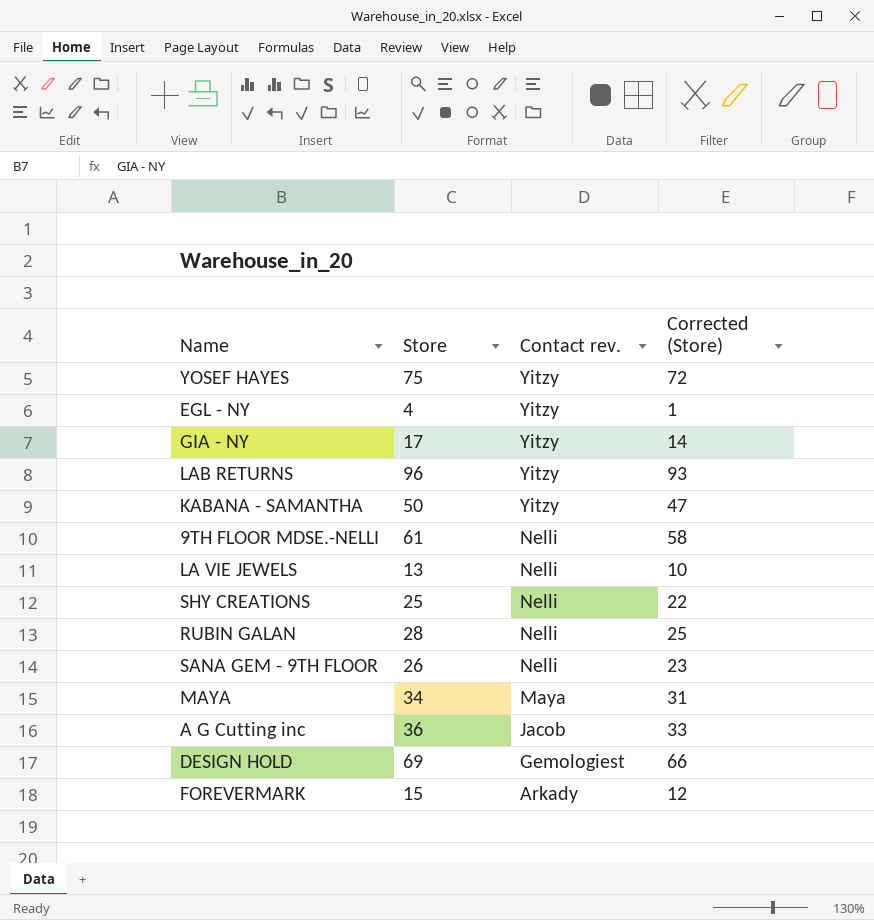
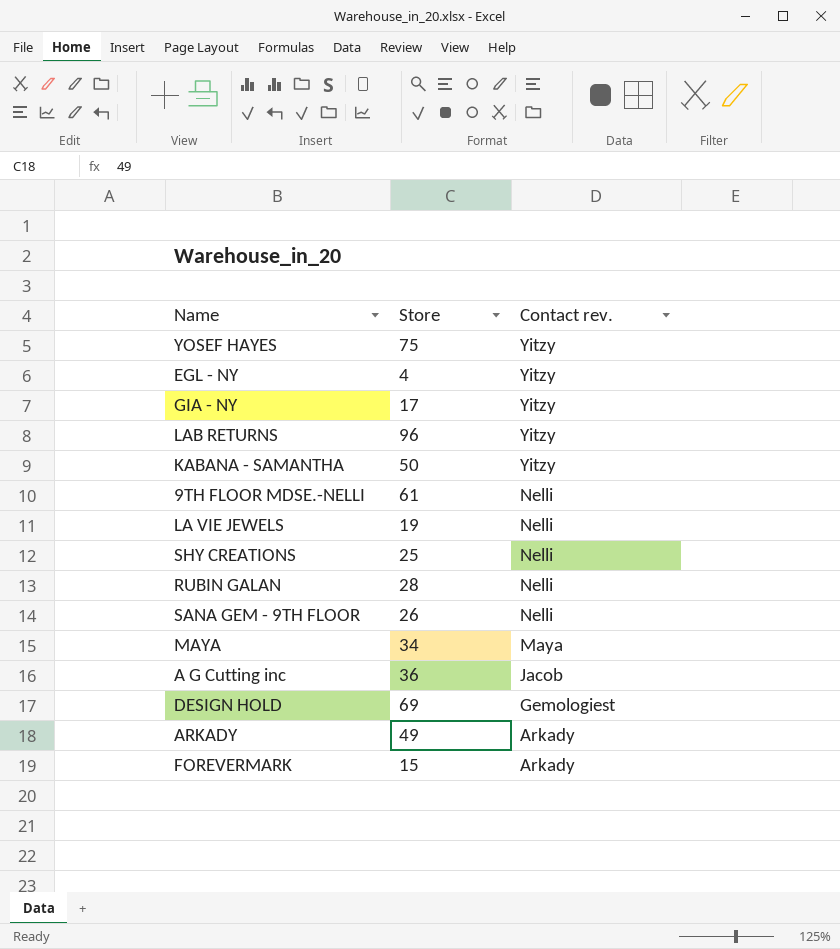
column Corrected (Store) | formula: [Store] - 3 -> none
LA VIE JEWELS | Store: 13 -> 19
row ARKADY: none -> 49 | Arkady

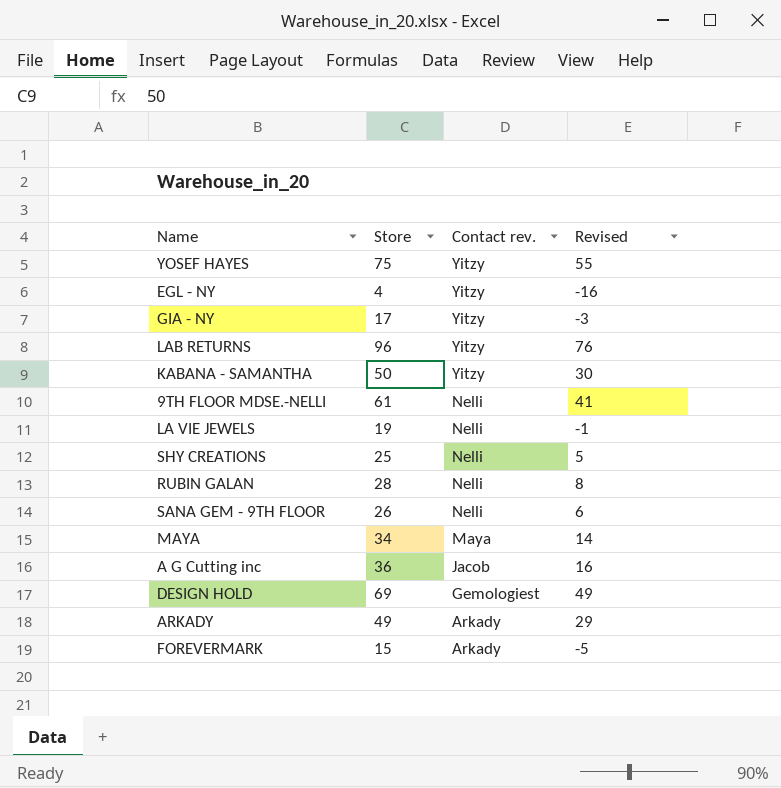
column Revised | formula: none -> [Store] - 20

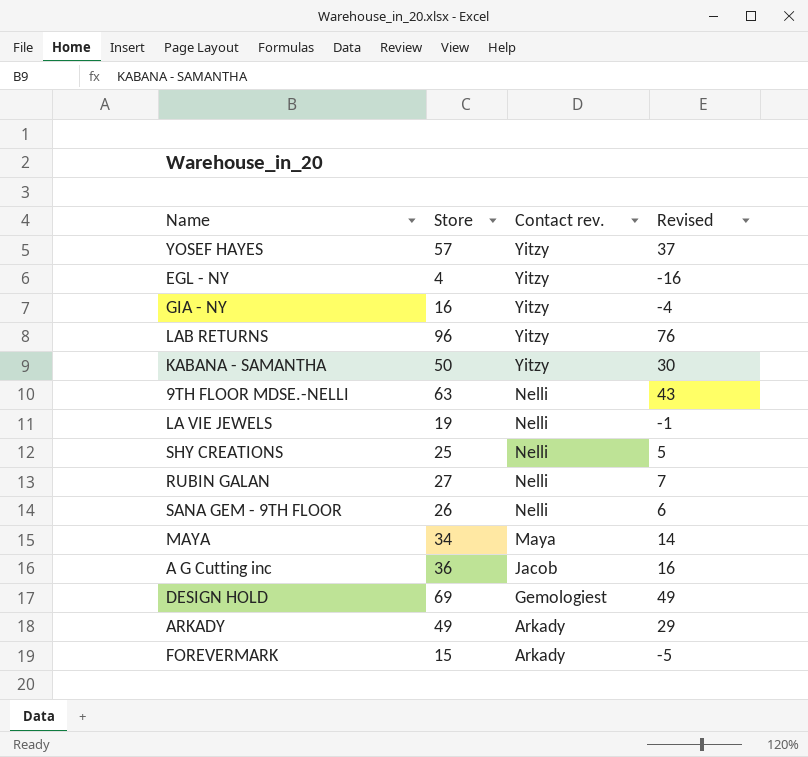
YOSEF HAYES | Store: 75 -> 57
YOSEF HAYES | Revised: 55 -> 37
GIA - NY | Store: 17 -> 16
GIA - NY | Revised: -3 -> -4
9TH FLOOR MDSE.-NELLI | Store: 61 -> 63
9TH FLOOR MDSE.-NELLI | Revised: 41 -> 43
RUBIN GALAN | Store: 28 -> 27
RUBIN GALAN | Revised: 8 -> 7

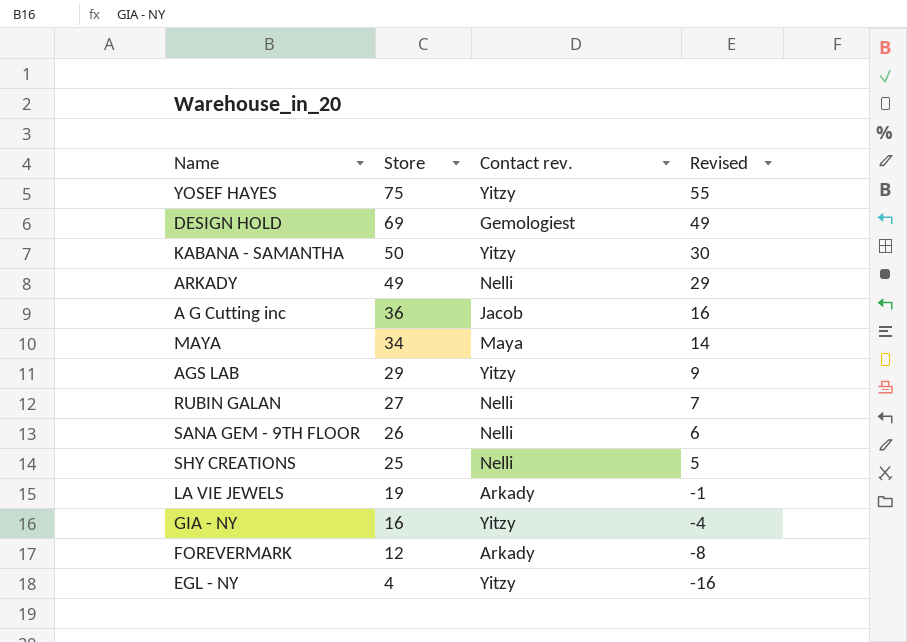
row order: Contact rev. descending -> Store descending
row LAB RETURNS: 96 | Yitzy | 76 -> none
row 9TH FLOOR MDSE.-NELLI: 63 | Nelli | 43 -> none
YOSEF HAYES | Store: 57 -> 75
YOSEF HAYES | Revised: 37 -> 55
ARKADY | Contact rev.: Arkady -> Nelli
row AGS LAB: none -> 29 | Yitzy | 9
LA VIE JEWELS | Contact rev.: Nelli -> Arkady
FOREVERMARK | Store: 15 -> 12
FOREVERMARK | Revised: -5 -> -8

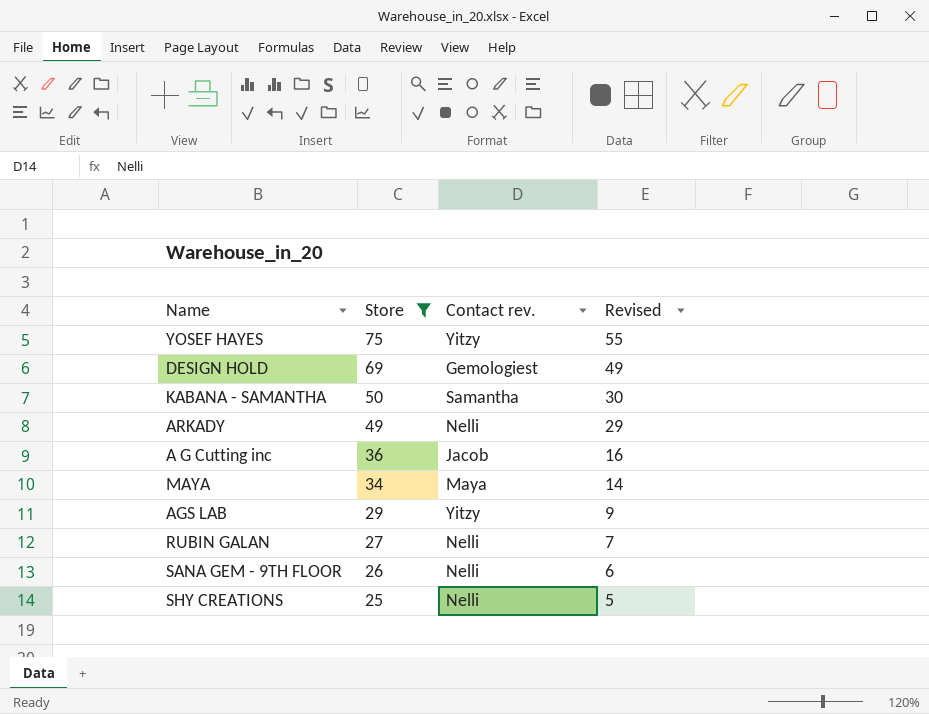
filter: none -> Store >= 25
KABANA - SAMANTHA | Contact rev.: Yitzy -> Samantha

